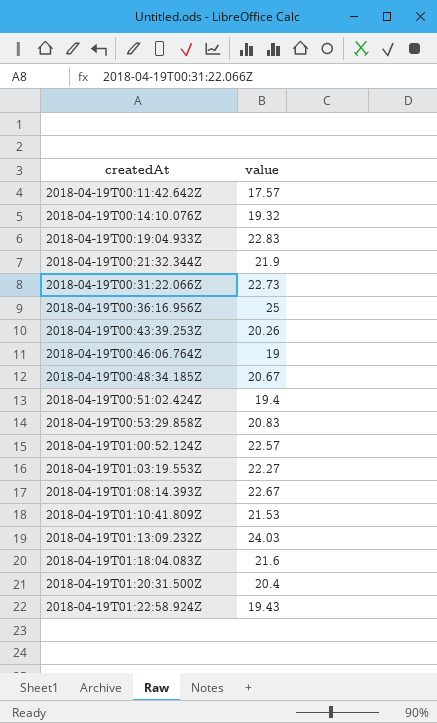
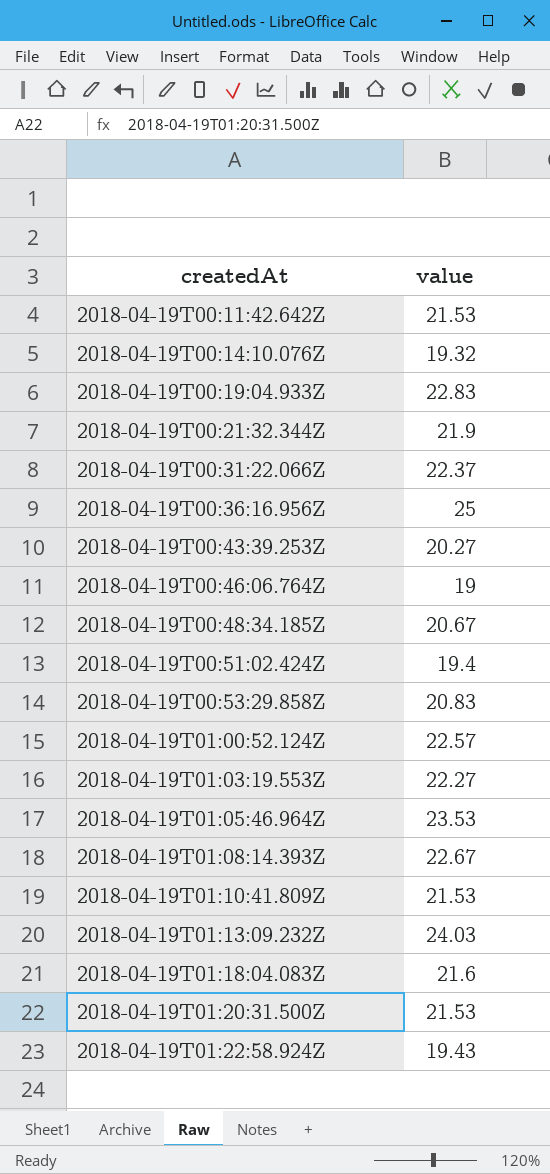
2018-04-19T00:11:42.642Z | value: 17.57 -> 21.53
2018-04-19T00:31:22.066Z | value: 22.73 -> 22.37
2018-04-19T00:43:39.253Z | value: 20.26 -> 20.27
row 2018-04-19T01:05:46.964Z: none -> 23.53
2018-04-19T01:20:31.500Z | value: 20.4 -> 21.53

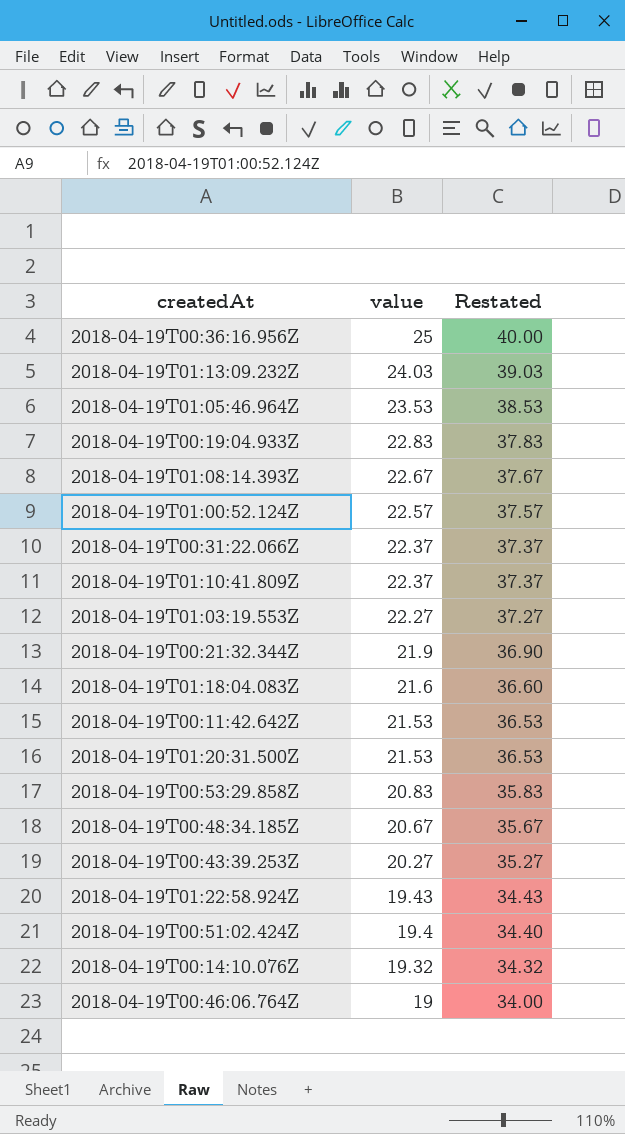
row order: createdAt ascending -> value descending
column Restated | formula: none -> [value] + 15
2018-04-19T01:10:41.809Z | value: 21.53 -> 22.37

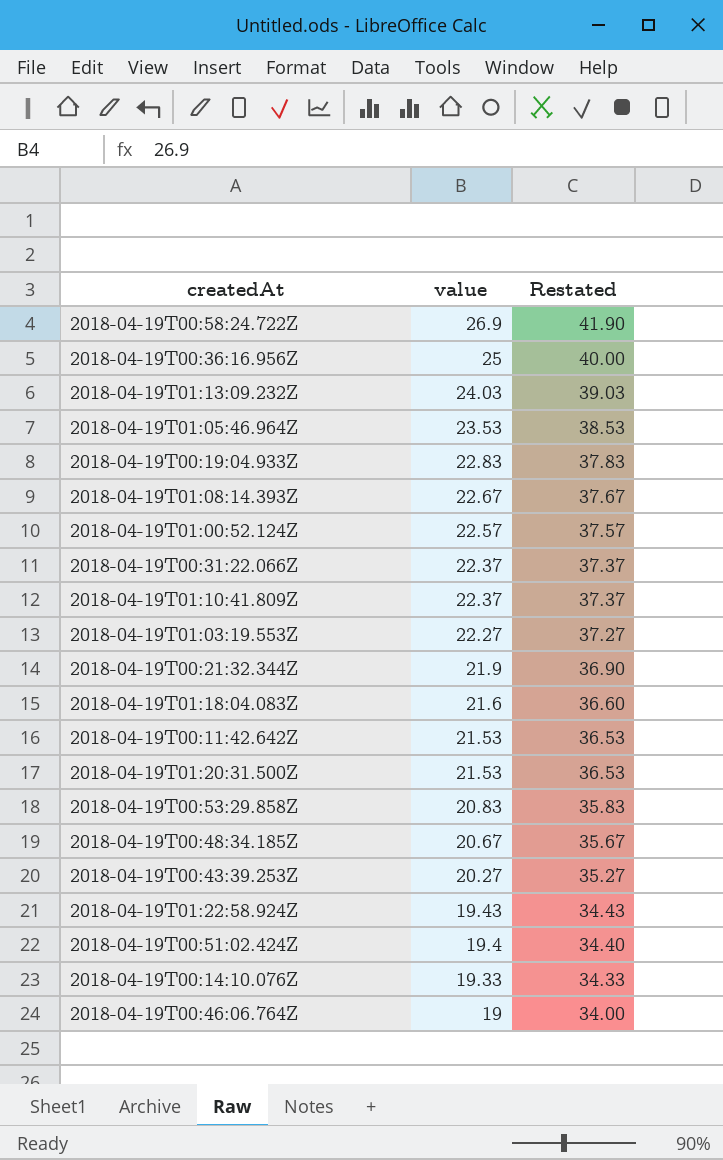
row 2018-04-19T00:58:24.722Z: none -> 26.9 | 41.90
2018-04-19T00:14:10.076Z | value: 19.32 -> 19.33
2018-04-19T00:14:10.076Z | Restated: 34.32 -> 34.33

